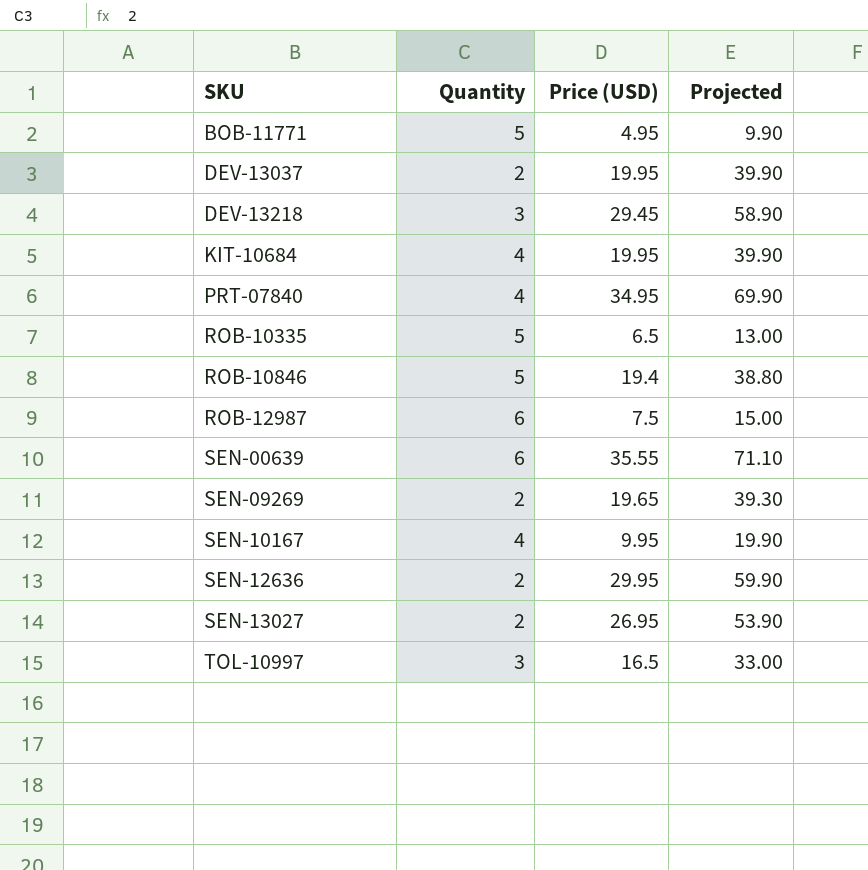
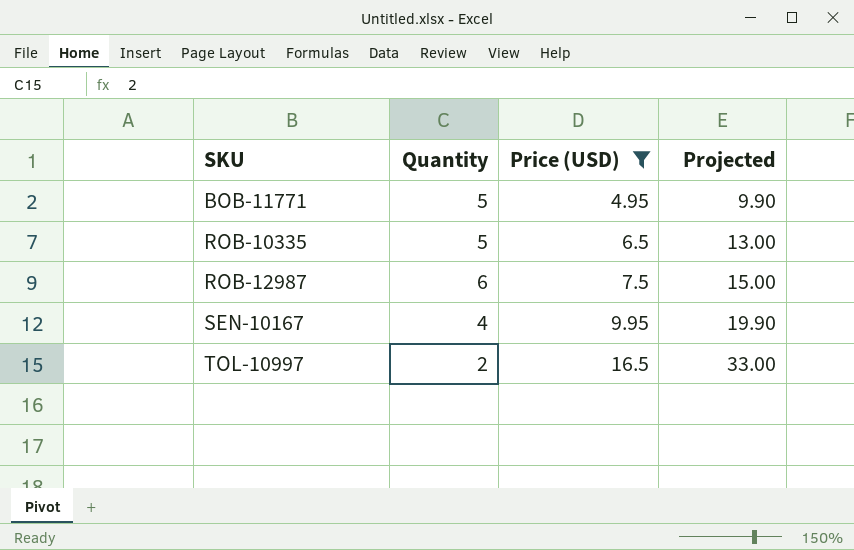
filter: none -> Price (USD) <= 16.5
TOL-10997 | Quantity: 3 -> 2

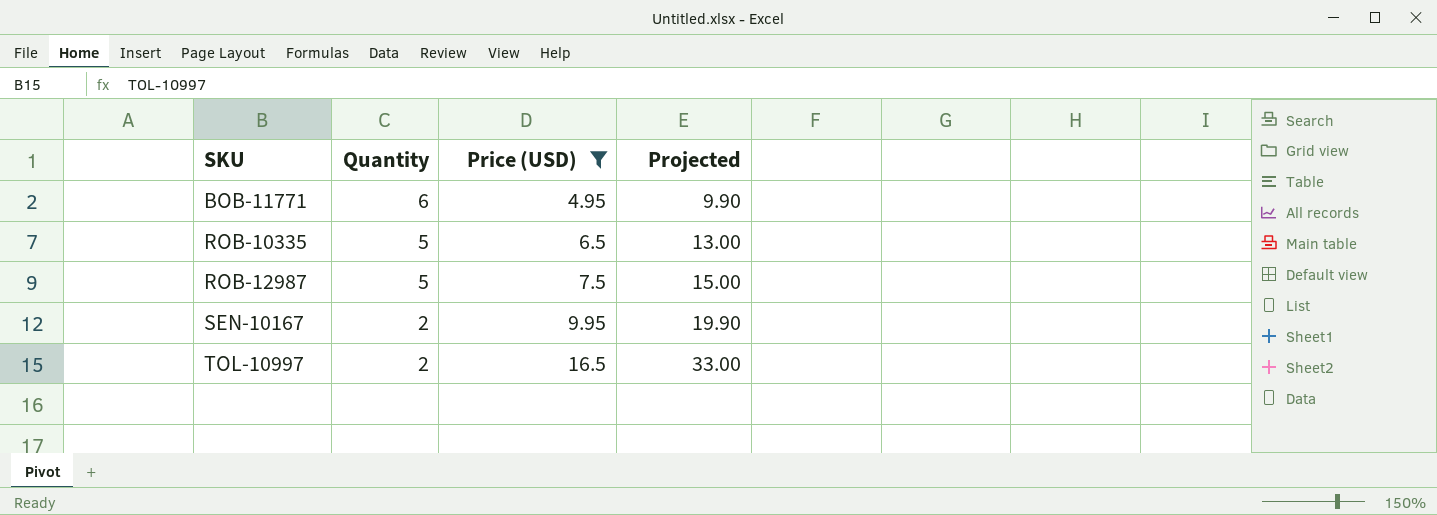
BOB-11771 | Quantity: 5 -> 6
ROB-12987 | Quantity: 6 -> 5
SEN-10167 | Quantity: 4 -> 2

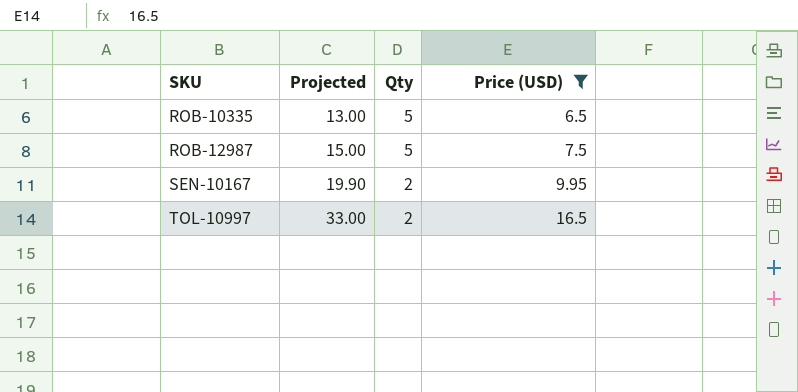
column Projected | position: 4 -> 2
column name: Quantity -> Qty
row BOB-11771: 6 | 4.95 | 9.90 -> none

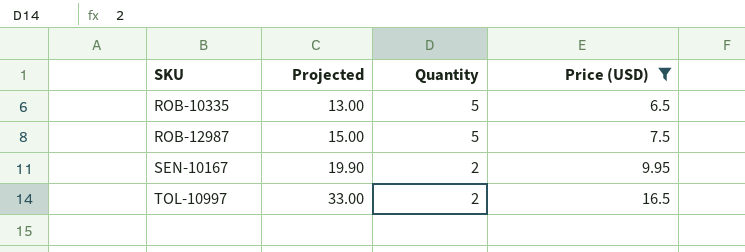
column name: Qty -> Quantity

